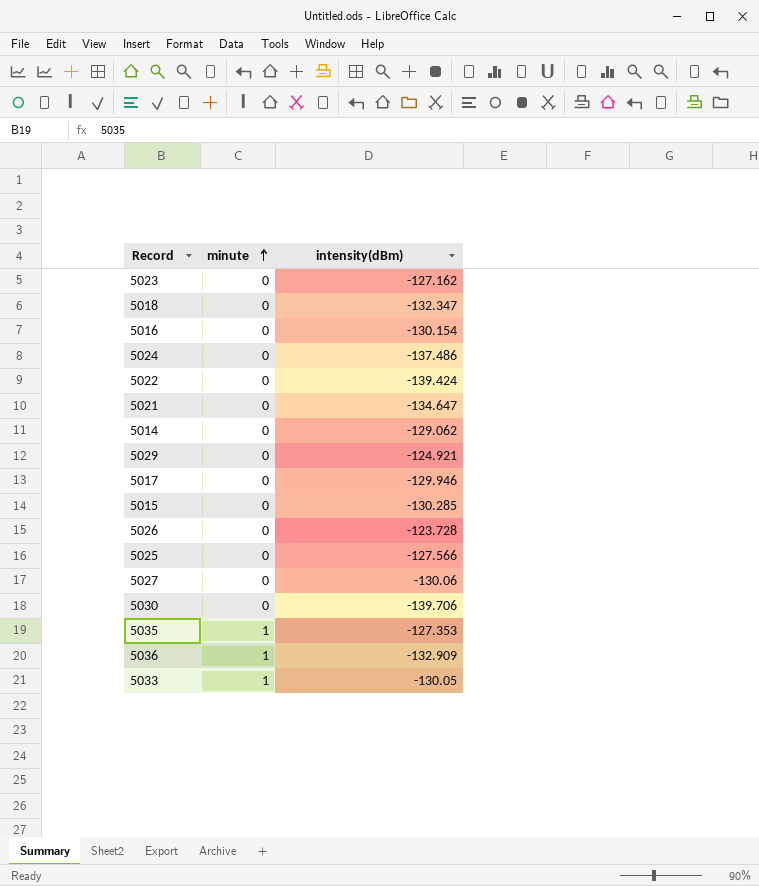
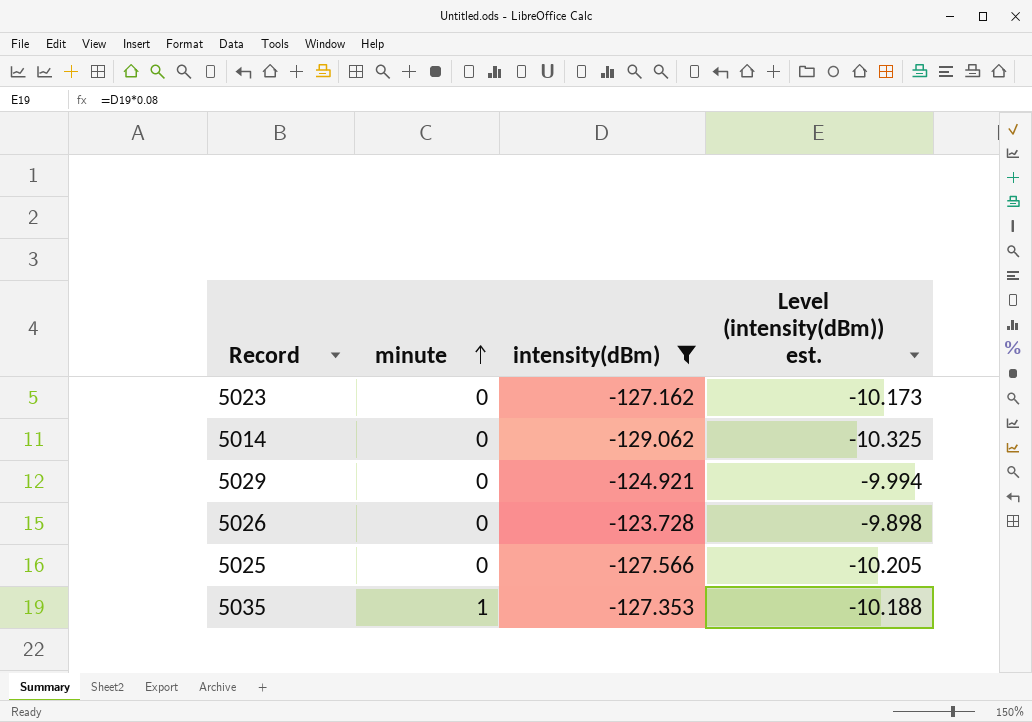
filter: none -> intensity(dBm) >= -129.062
column Level (intensity(dBm)) est. | formula: none -> [intensity(dBm)] * 0.08

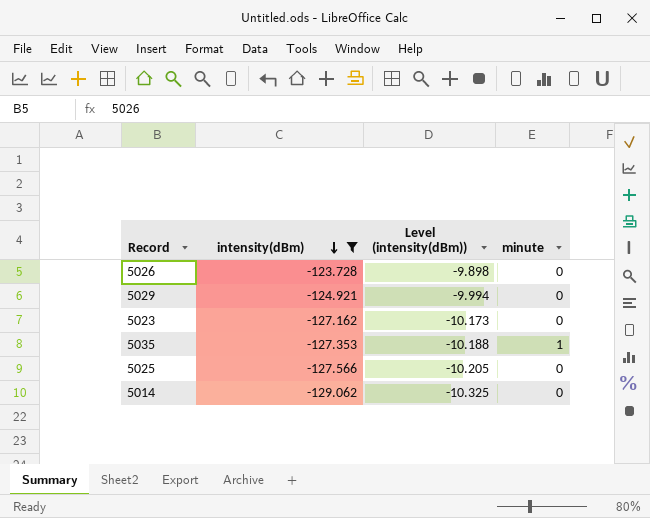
row order: minute ascending -> intensity(dBm) descending
column name: Level (intensity(dBm)) est. -> Level (intensity(dBm))
column minute | position: 2 -> 4

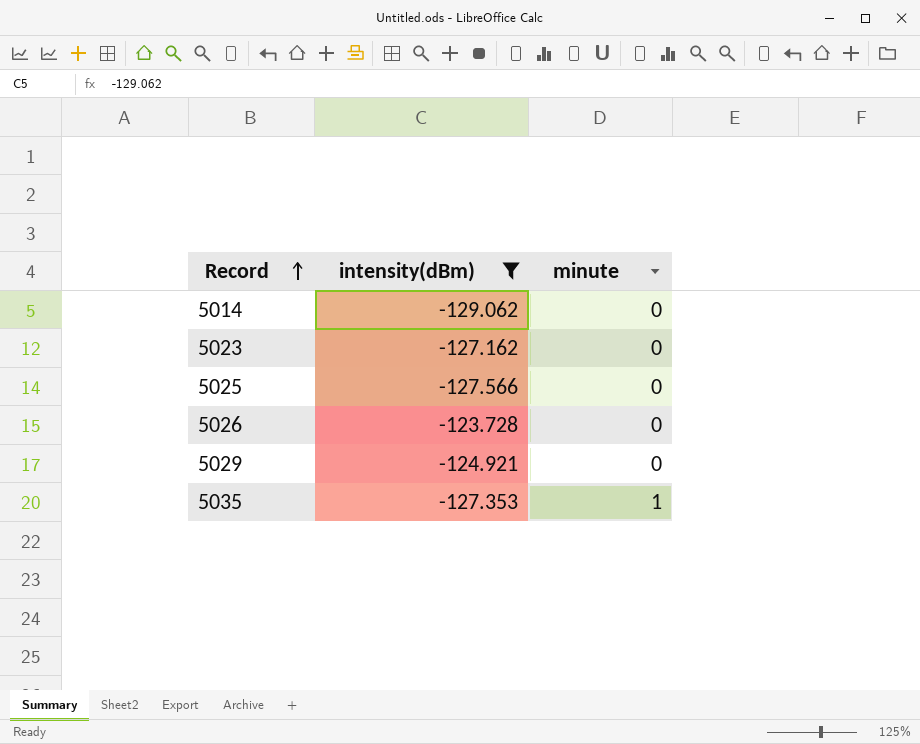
row order: intensity(dBm) descending -> Record ascending
column Level (intensity(dBm)) | formula: [intensity(dBm)] * 0.08 -> none

